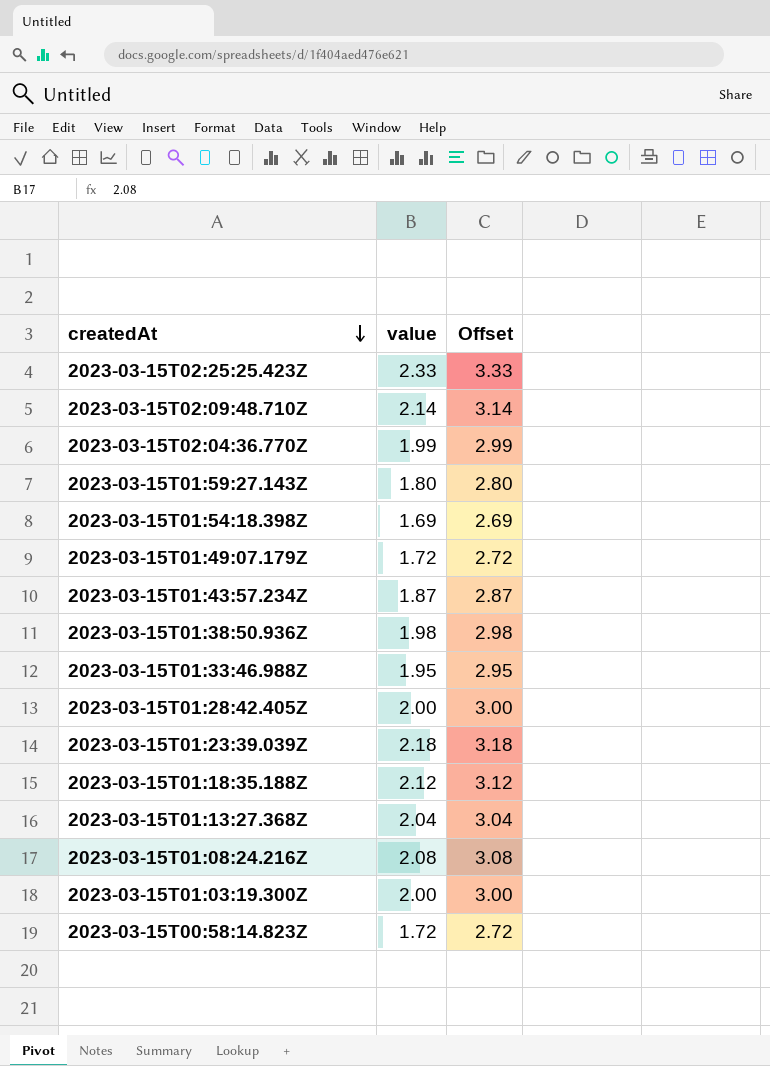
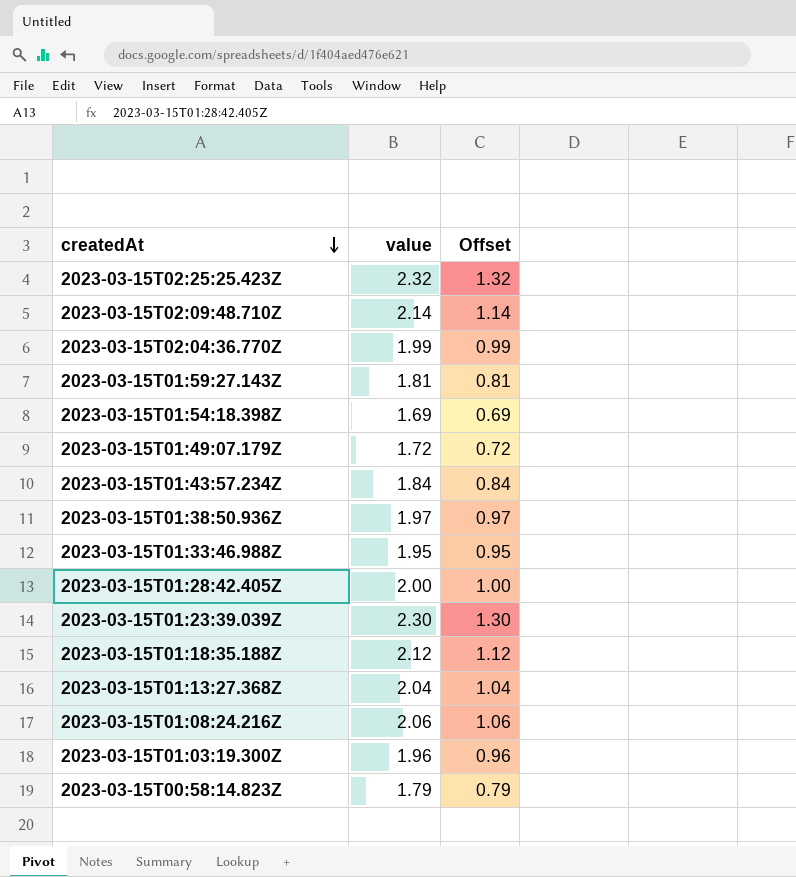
column Offset | formula: [value] + 1 -> [value] - 1
2023-03-15T02:25:25.423Z | value: 2.33 -> 2.32
2023-03-15T01:59:27.143Z | value: 1.80 -> 1.81
2023-03-15T01:43:57.234Z | value: 1.87 -> 1.84
2023-03-15T01:38:50.936Z | value: 1.98 -> 1.97
2023-03-15T01:23:39.039Z | value: 2.18 -> 2.30
2023-03-15T01:08:24.216Z | value: 2.08 -> 2.06
2023-03-15T01:03:19.300Z | value: 2.00 -> 1.96
2023-03-15T00:58:14.823Z | value: 1.72 -> 1.79

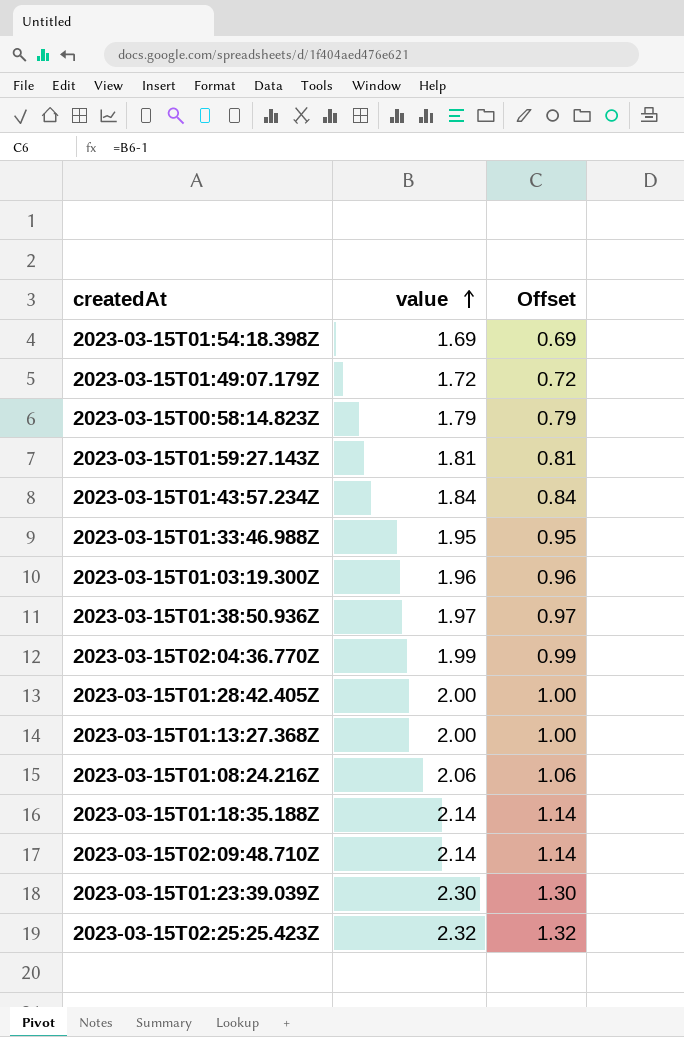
row order: createdAt descending -> value ascending
2023-03-15T01:13:27.368Z | value: 2.04 -> 2.00
2023-03-15T01:13:27.368Z | Offset: 1.04 -> 1.00
2023-03-15T01:18:35.188Z | value: 2.12 -> 2.14
2023-03-15T01:18:35.188Z | Offset: 1.12 -> 1.14

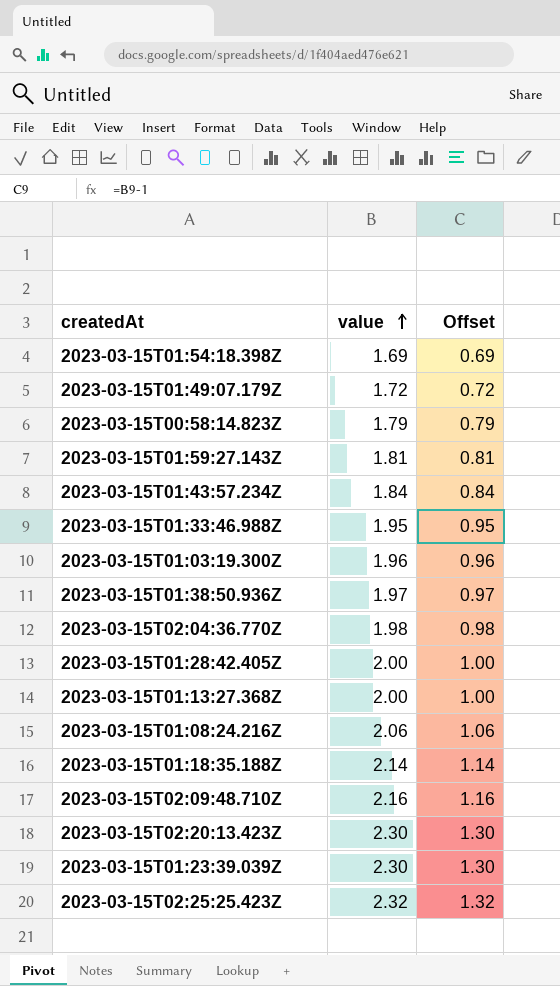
2023-03-15T02:04:36.770Z | value: 1.99 -> 1.98
2023-03-15T02:04:36.770Z | Offset: 0.99 -> 0.98
2023-03-15T02:09:48.710Z | value: 2.14 -> 2.16
2023-03-15T02:09:48.710Z | Offset: 1.14 -> 1.16
row 2023-03-15T02:20:13.423Z: none -> 2.30 | 1.30

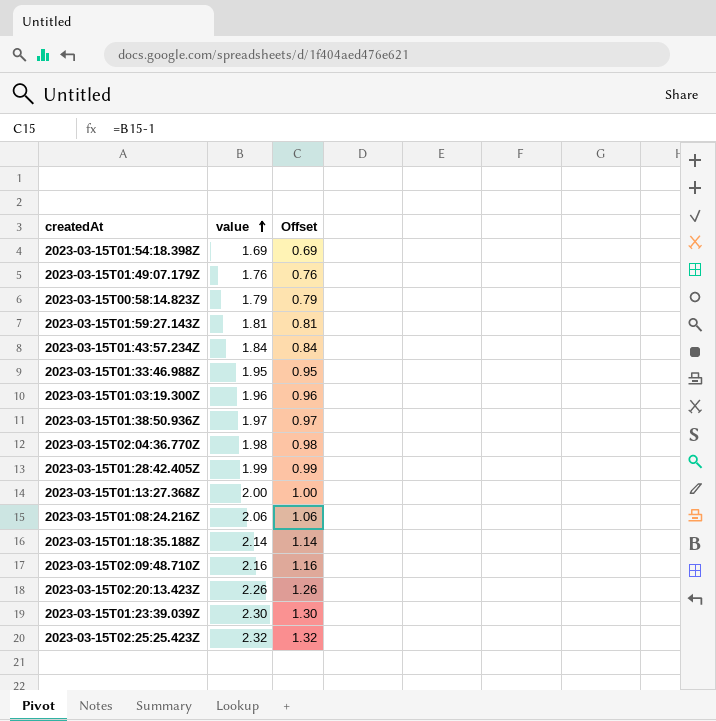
2023-03-15T01:49:07.179Z | value: 1.72 -> 1.76
2023-03-15T01:49:07.179Z | Offset: 0.72 -> 0.76
2023-03-15T01:28:42.405Z | value: 2.00 -> 1.99
2023-03-15T01:28:42.405Z | Offset: 1.00 -> 0.99
2023-03-15T02:20:13.423Z | value: 2.30 -> 2.26
2023-03-15T02:20:13.423Z | Offset: 1.30 -> 1.26

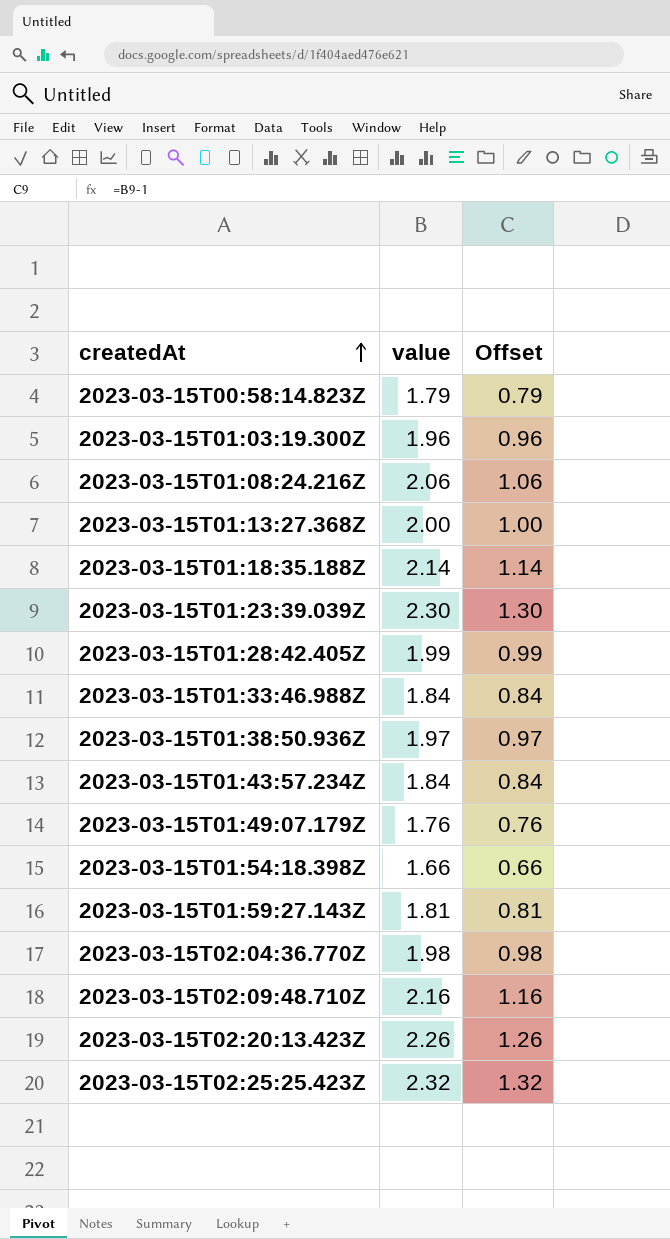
row order: value ascending -> createdAt ascending
2023-03-15T01:33:46.988Z | value: 1.95 -> 1.84
2023-03-15T01:33:46.988Z | Offset: 0.95 -> 0.84
2023-03-15T01:54:18.398Z | value: 1.69 -> 1.66
2023-03-15T01:54:18.398Z | Offset: 0.69 -> 0.66

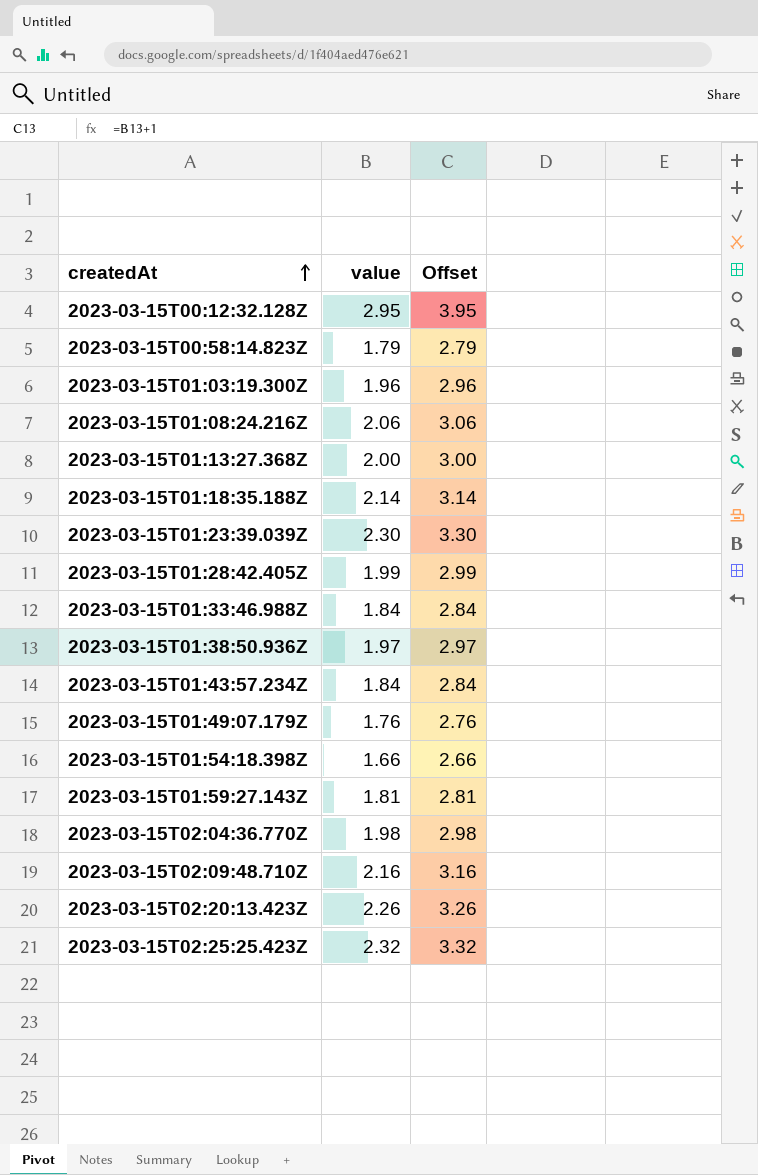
column Offset | formula: [value] - 1 -> [value] + 1
row 2023-03-15T00:12:32.128Z: none -> 2.95 | 3.95

